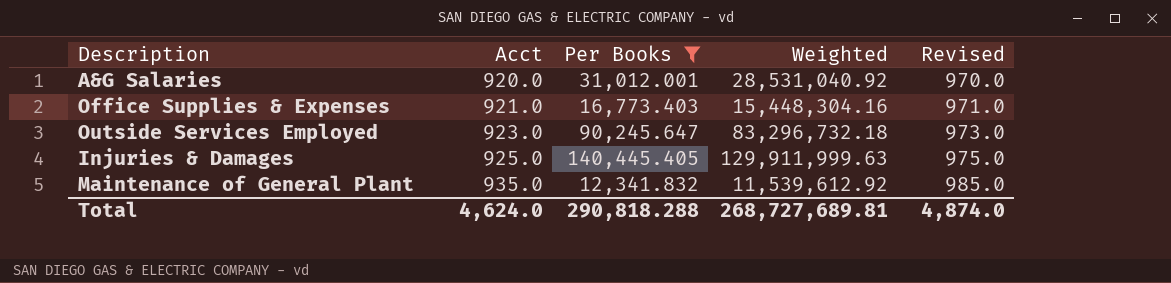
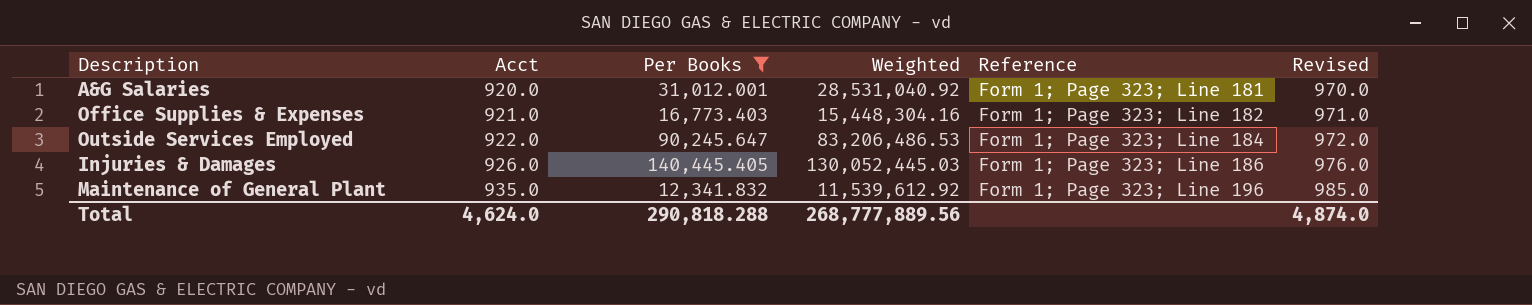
column Reference | position: none -> 5
Outside Services Employed | Acct: 923.0 -> 922.0
Outside Services Employed | Weighted: 83,296,732.18 -> 83,206,486.53
Outside Services Employed | Revised: 973.0 -> 972.0
Injuries & Damages | Acct: 925.0 -> 926.0
Injuries & Damages | Weighted: 129,911,999.63 -> 130,052,445.03
Injuries & Damages | Revised: 975.0 -> 976.0
Total | Weighted: 268,727,689.81 -> 268,777,889.56

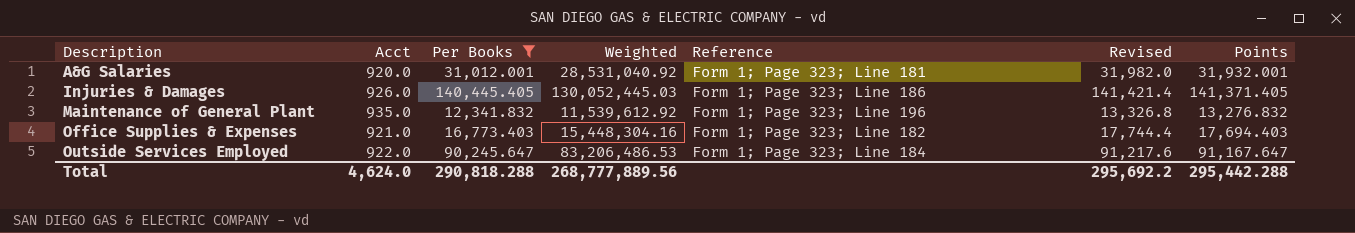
row order: Acct ascending -> Description ascending
column Revised | formula: [Acct] + 50 -> [Points] + 50
column Points | formula: none -> [Acct] + [Per Books]
Total | Revised: 4,874.0 -> 295,692.2

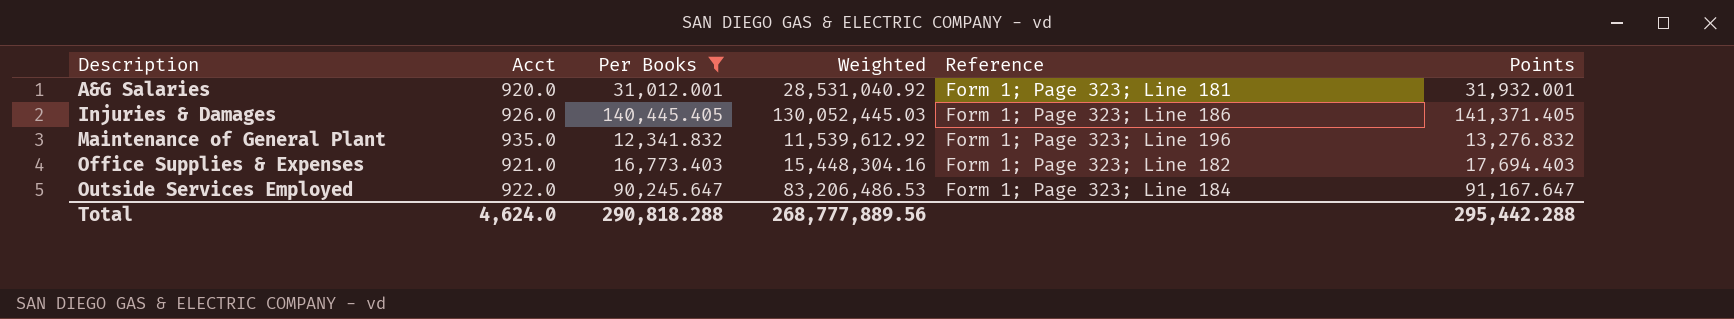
column Revised | formula: [Points] + 50 -> none

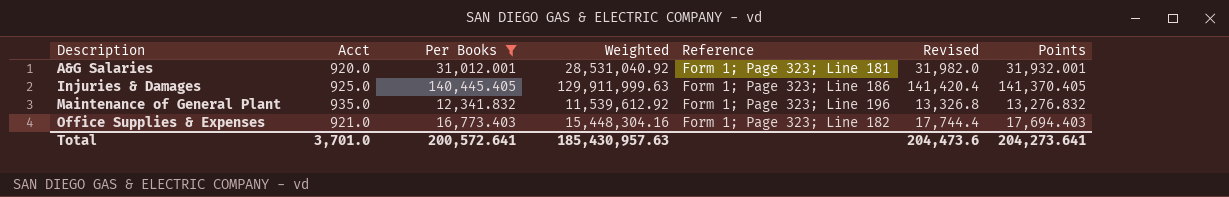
column Revised | formula: none -> [Points] + 50
row Outside Services Employed: 922.0 | 90,245.647 | 83,206,486.53 | Form 1; Page 323; Line 184 | 91,167.647 -> none
Injuries & Damages | Acct: 926.0 -> 925.0
Injuries & Damages | Weighted: 130,052,445.03 -> 129,911,999.63
Injuries & Damages | Points: 141,371.405 -> 141,370.405
Total | Acct: 4,624.0 -> 3,701.0
Total | Per Books: 290,818.288 -> 200,572.641
Total | Weighted: 268,777,889.56 -> 185,430,957.63
Total | Points: 295,442.288 -> 204,273.641

